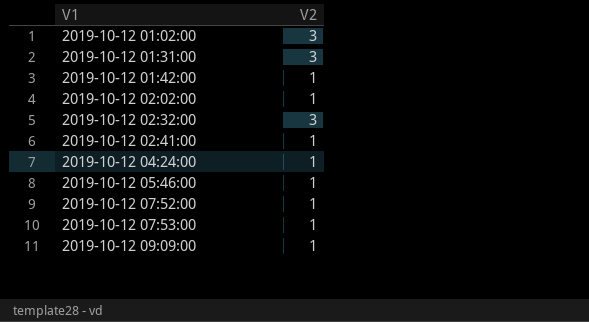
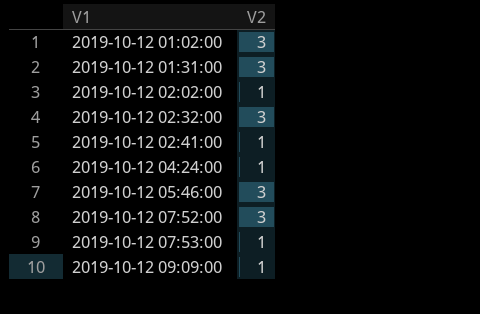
row 2019-10-12 01:42:00: 1 -> none
2019-10-12 05:46:00 | V2: 1 -> 3
2019-10-12 07:52:00 | V2: 1 -> 3

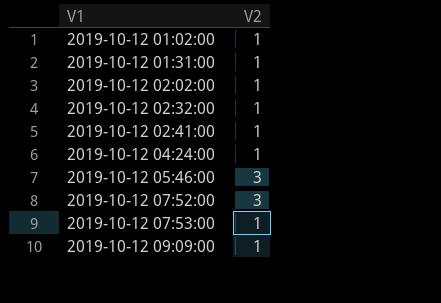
2019-10-12 01:02:00 | V2: 3 -> 1
2019-10-12 01:31:00 | V2: 3 -> 1
2019-10-12 02:32:00 | V2: 3 -> 1

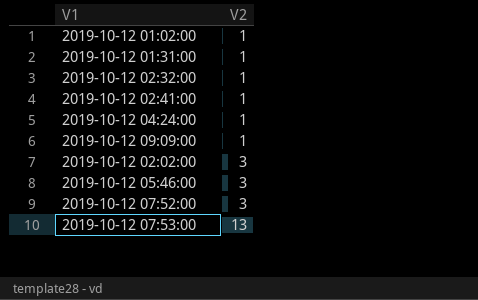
row order: V1 ascending -> V2 ascending
2019-10-12 02:02:00 | V2: 1 -> 3
2019-10-12 07:53:00 | V2: 1 -> 13

